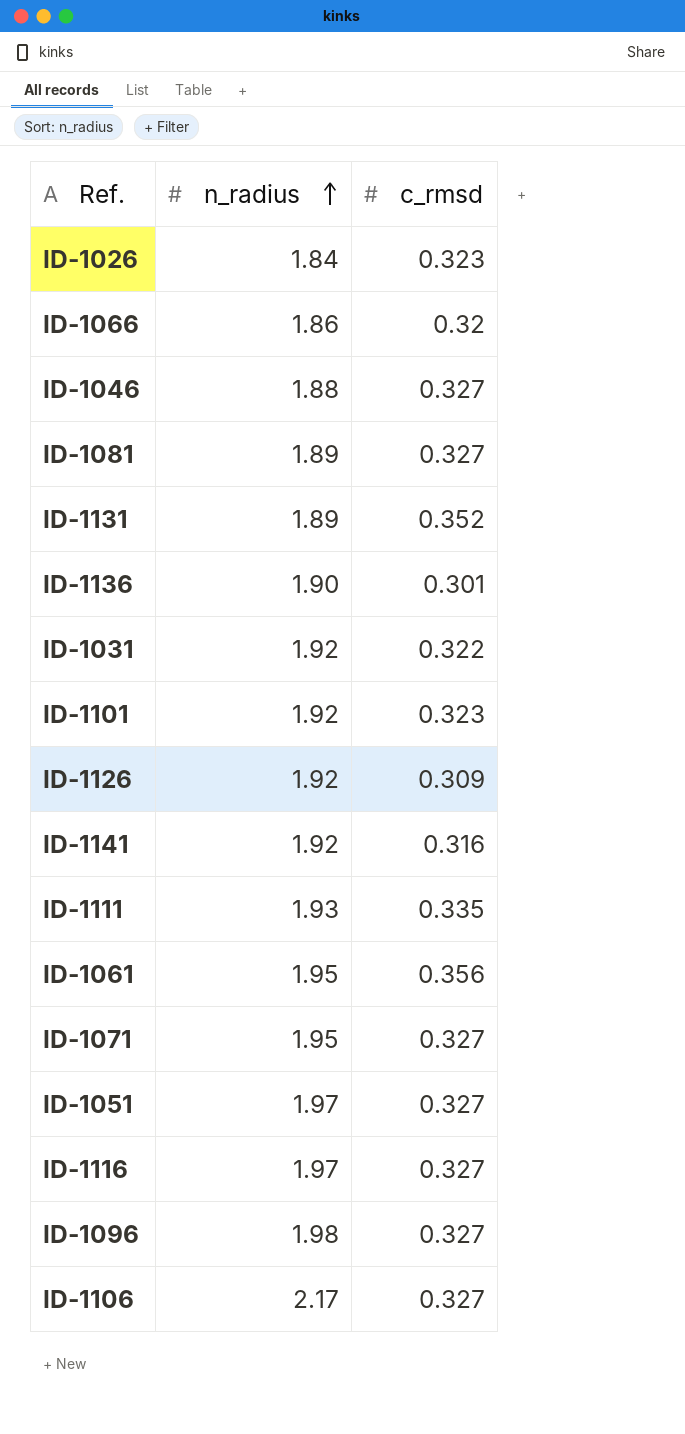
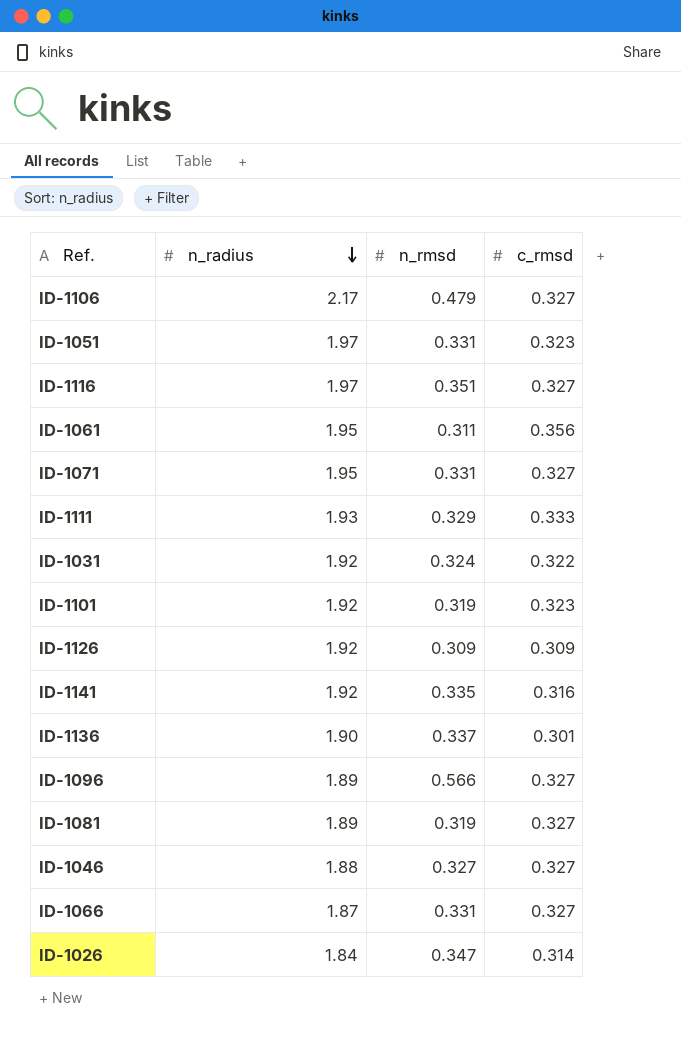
row order: n_radius ascending -> n_radius descending
column n_rmsd | position: none -> 3
row ID-1131: 1.89 | 0.352 -> none
ID-1051 | c_rmsd: 0.327 -> 0.323
ID-1111 | c_rmsd: 0.335 -> 0.333
ID-1096 | n_radius: 1.98 -> 1.89
ID-1066 | n_radius: 1.86 -> 1.87
ID-1066 | c_rmsd: 0.32 -> 0.327
ID-1026 | c_rmsd: 0.323 -> 0.314

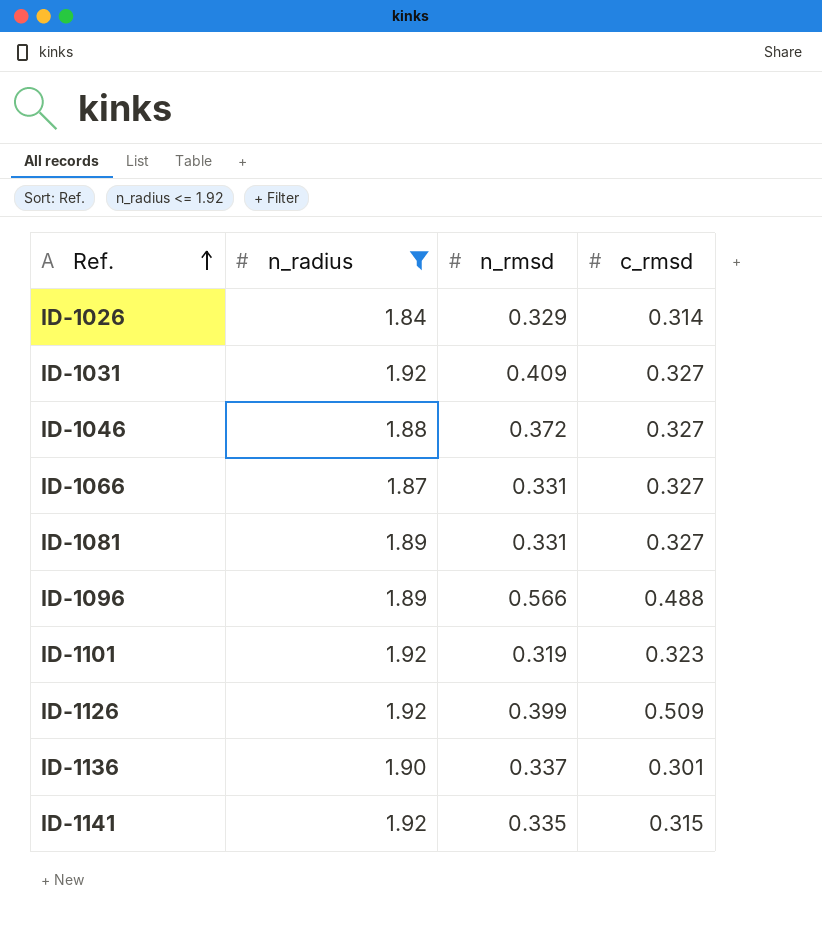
filter: none -> n_radius <= 1.92
row order: n_radius descending -> Ref. ascending
ID-1026 | n_rmsd: 0.347 -> 0.329
ID-1031 | n_rmsd: 0.324 -> 0.409
ID-1031 | c_rmsd: 0.322 -> 0.327
ID-1046 | n_rmsd: 0.327 -> 0.372
ID-1081 | n_rmsd: 0.319 -> 0.331
ID-1096 | c_rmsd: 0.327 -> 0.488
ID-1126 | n_rmsd: 0.309 -> 0.399
ID-1126 | c_rmsd: 0.309 -> 0.509
ID-1141 | c_rmsd: 0.316 -> 0.315

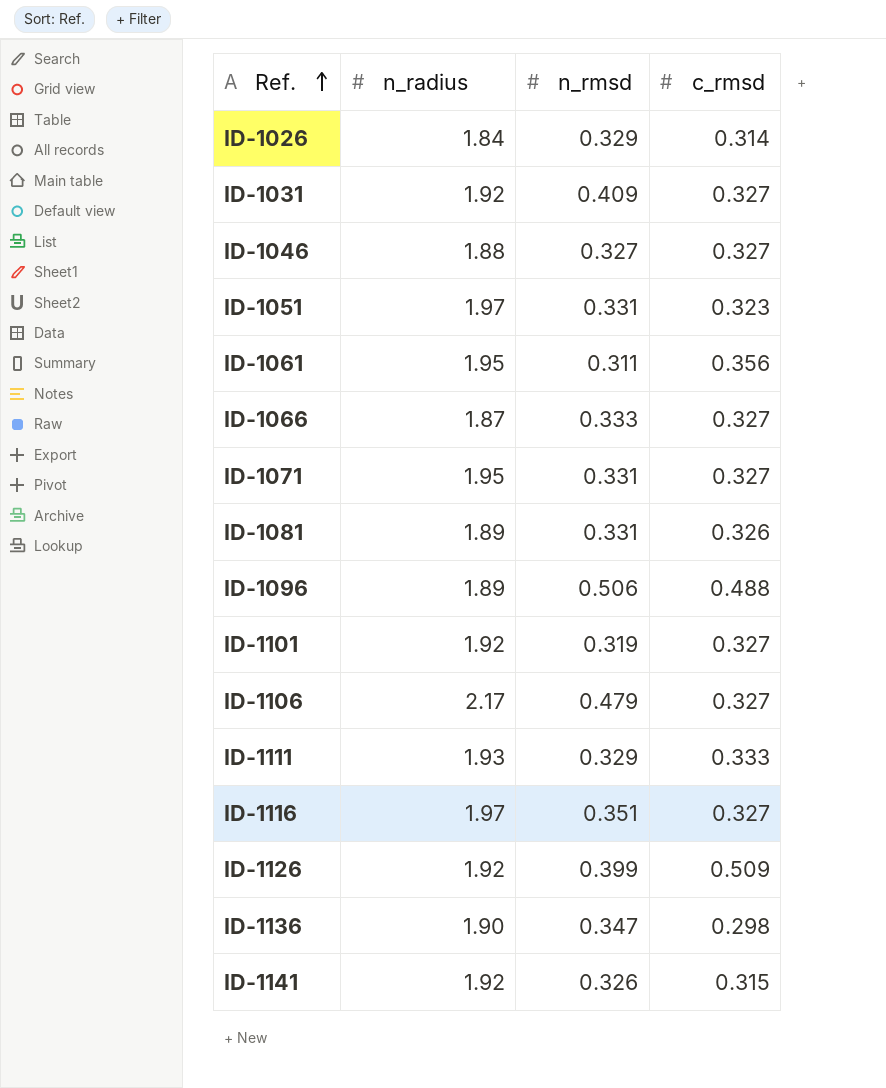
filter: n_radius <= 1.92 -> none
ID-1046 | n_rmsd: 0.372 -> 0.327
ID-1066 | n_rmsd: 0.331 -> 0.333
ID-1081 | c_rmsd: 0.327 -> 0.326
ID-1096 | n_rmsd: 0.566 -> 0.506
ID-1101 | c_rmsd: 0.323 -> 0.327
ID-1136 | n_rmsd: 0.337 -> 0.347
ID-1136 | c_rmsd: 0.301 -> 0.298
ID-1141 | n_rmsd: 0.335 -> 0.326

